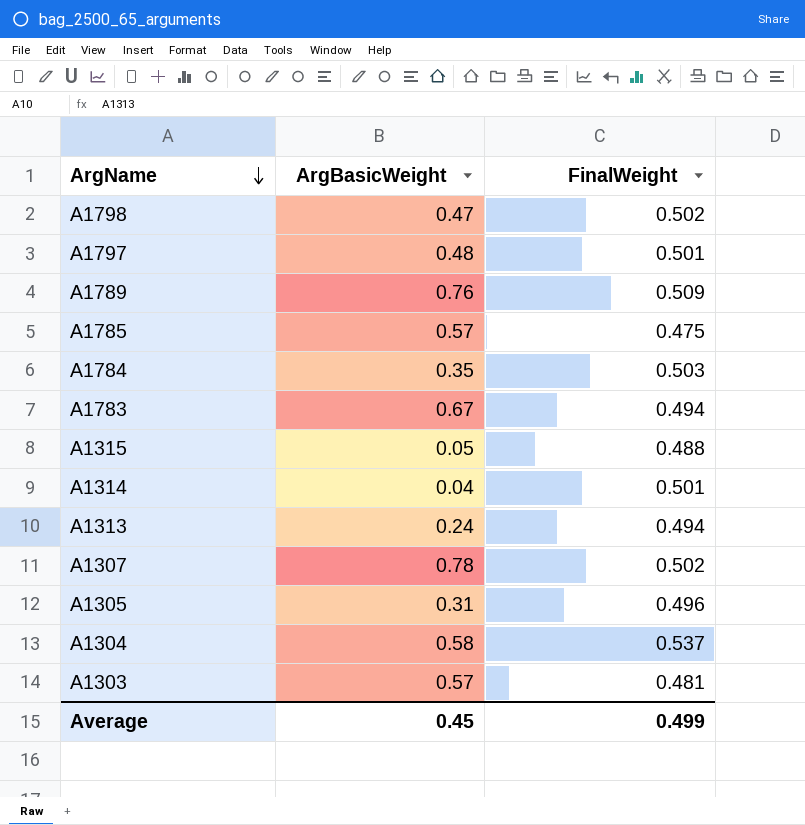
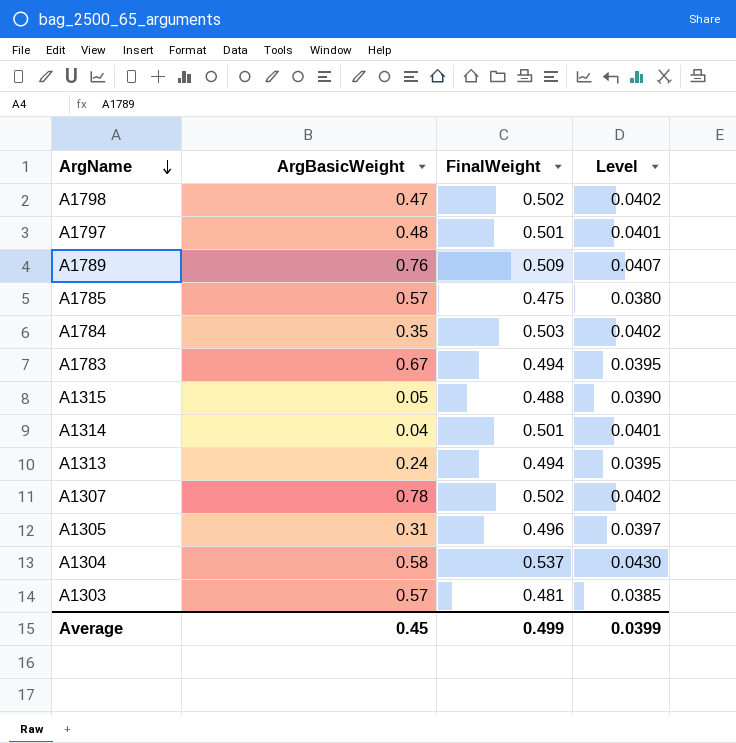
column Level | formula: none -> [FinalWeight] * 0.08

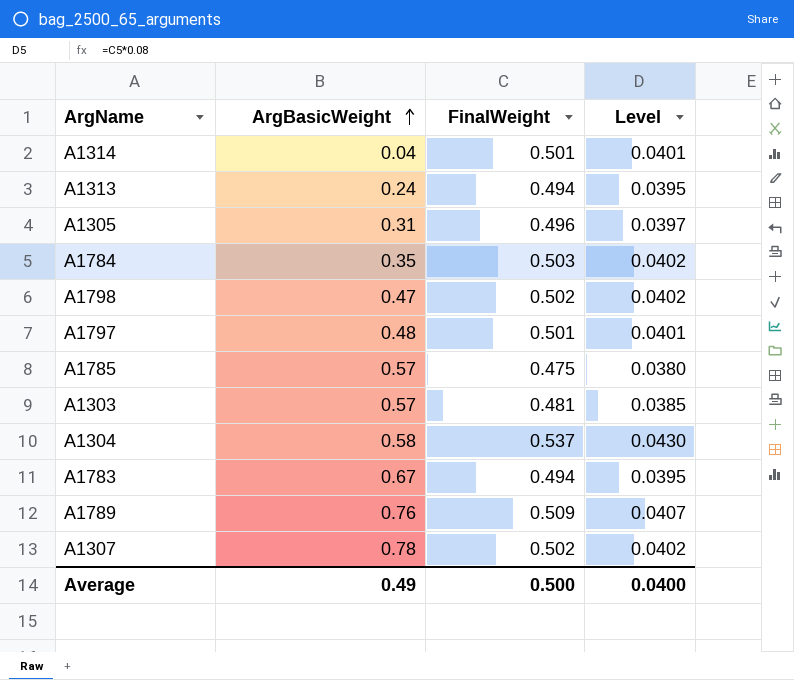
row order: ArgName descending -> ArgBasicWeight ascending
row A1315: 0.05 | 0.488 | 0.0390 -> none
Average | ArgBasicWeight: 0.45 -> 0.49
Average | FinalWeight: 0.499 -> 0.500
Average | Level: 0.0399 -> 0.0400

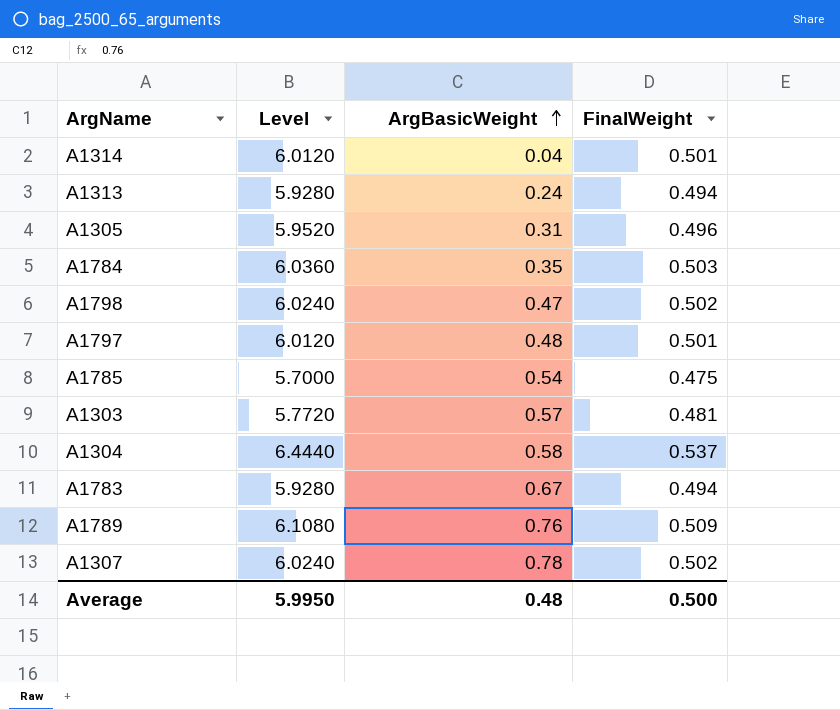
column Level | formula: [FinalWeight] * 0.08 -> [FinalWeight] * 12
column Level | position: 4 -> 2
A1785 | ArgBasicWeight: 0.57 -> 0.54
Average | Level: 0.0400 -> 5.9950
Average | ArgBasicWeight: 0.49 -> 0.48

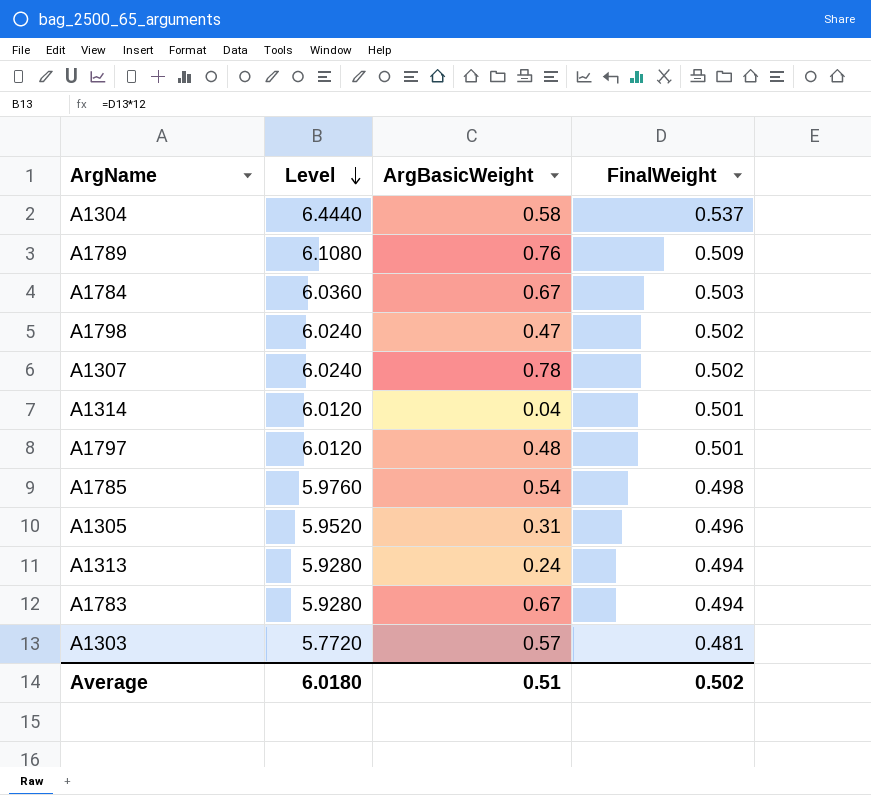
row order: ArgBasicWeight ascending -> Level descending
A1784 | ArgBasicWeight: 0.35 -> 0.67
A1785 | Level: 5.7000 -> 5.9760
A1785 | FinalWeight: 0.475 -> 0.498
Average | Level: 5.9950 -> 6.0180
Average | ArgBasicWeight: 0.48 -> 0.51
Average | FinalWeight: 0.500 -> 0.502

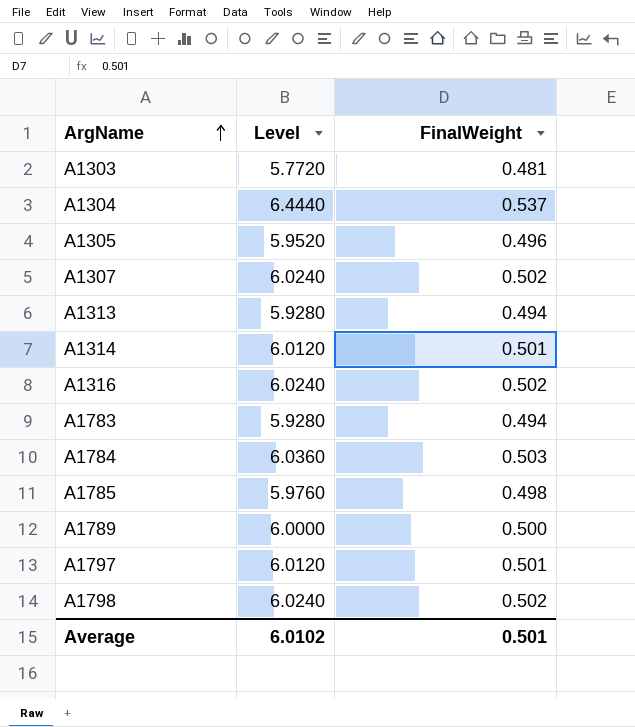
row order: Level descending -> ArgName ascending
column ArgBasicWeight | position: 3 -> none
row A1316: none -> 6.0240 | 0.502
A1789 | Level: 6.1080 -> 6.0000
A1789 | FinalWeight: 0.509 -> 0.500
Average | Level: 6.0180 -> 6.0102
Average | FinalWeight: 0.502 -> 0.501

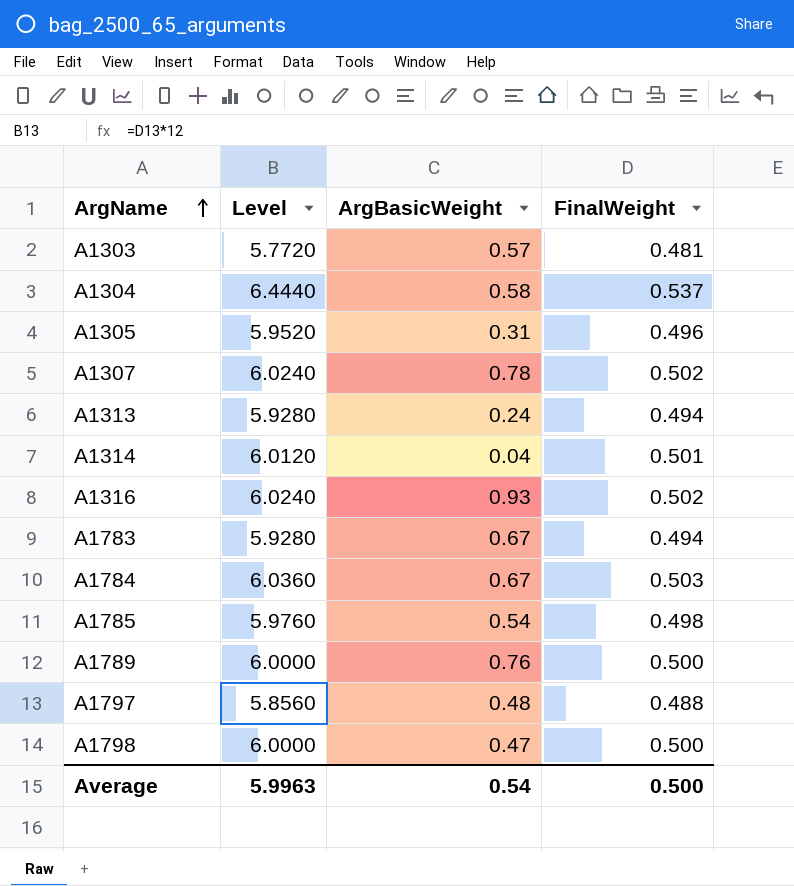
column ArgBasicWeight | position: none -> 3
A1797 | Level: 6.0120 -> 5.8560
A1797 | FinalWeight: 0.501 -> 0.488
A1798 | Level: 6.0240 -> 6.0000
A1798 | FinalWeight: 0.502 -> 0.500
Average | Level: 6.0102 -> 5.9963
Average | FinalWeight: 0.501 -> 0.500

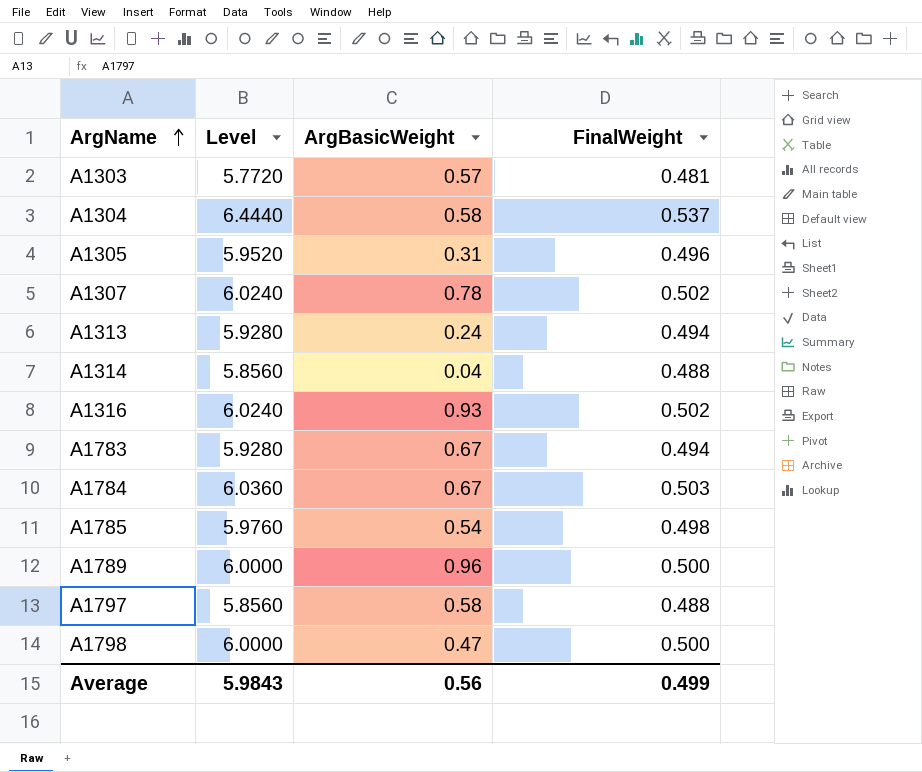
A1314 | Level: 6.0120 -> 5.8560
A1314 | FinalWeight: 0.501 -> 0.488
A1789 | ArgBasicWeight: 0.76 -> 0.96
A1797 | ArgBasicWeight: 0.48 -> 0.58
Average | Level: 5.9963 -> 5.9843
Average | ArgBasicWeight: 0.54 -> 0.56
Average | FinalWeight: 0.500 -> 0.499

